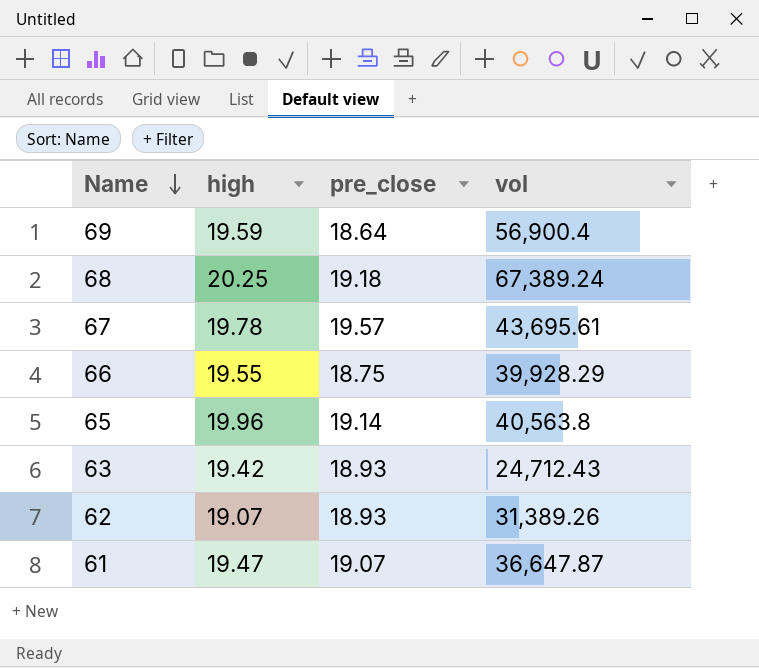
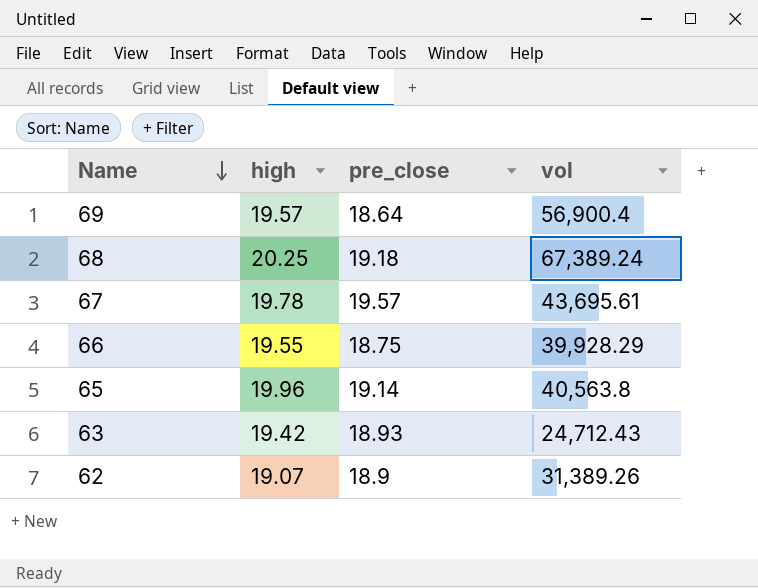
row 61: 19.47 | 19.07 | 36,647.87 -> none
69 | high: 19.59 -> 19.57
62 | pre_close: 18.93 -> 18.9

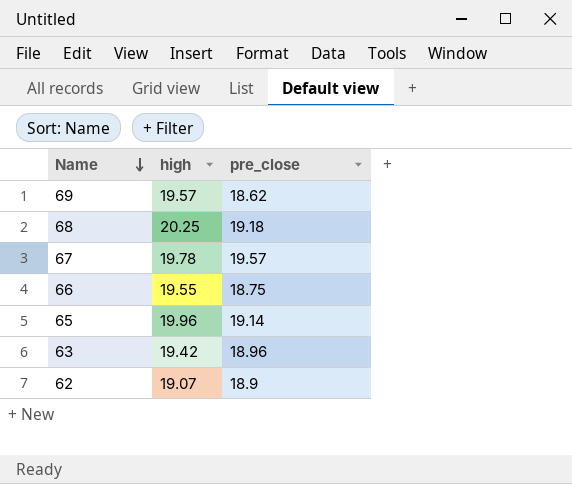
column vol | position: 4 -> none
69 | pre_close: 18.64 -> 18.62
63 | pre_close: 18.93 -> 18.96

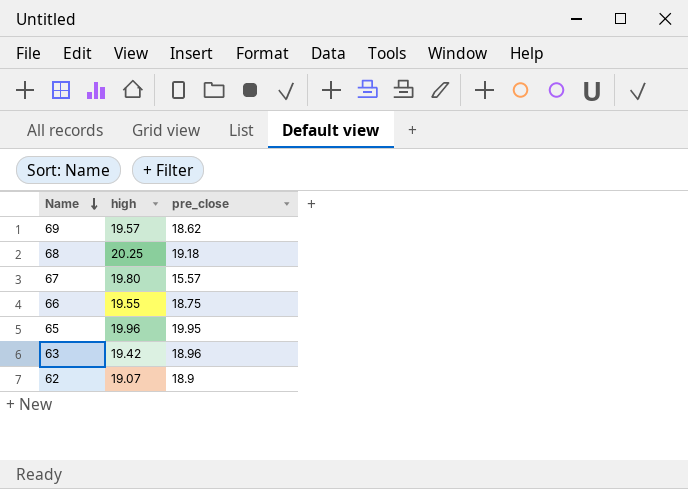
67 | high: 19.78 -> 19.80
67 | pre_close: 19.57 -> 15.57
65 | pre_close: 19.14 -> 19.95

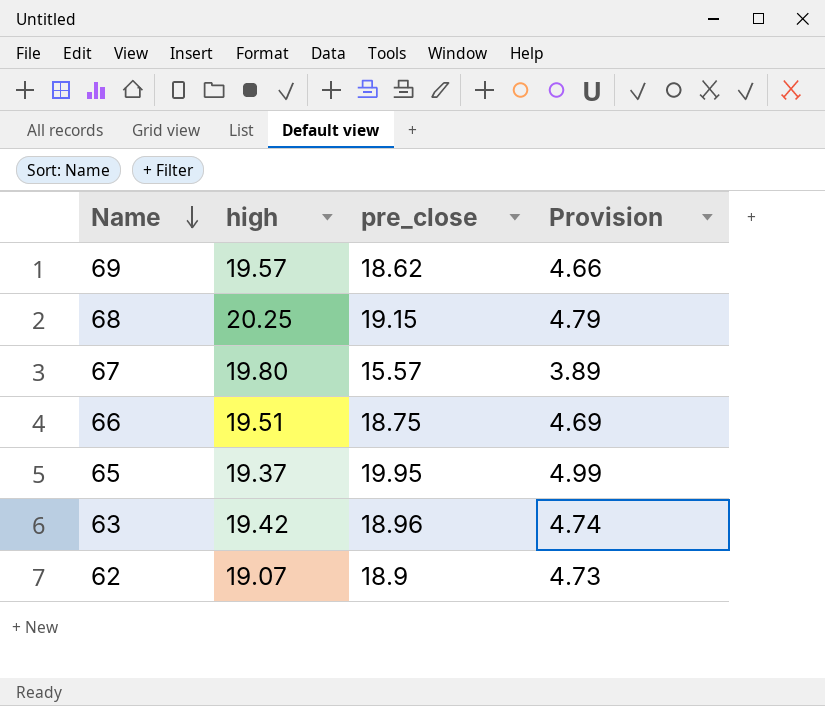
column Provision | formula: none -> [pre_close] * 0.25
68 | pre_close: 19.18 -> 19.15
66 | high: 19.55 -> 19.51
65 | high: 19.96 -> 19.37

